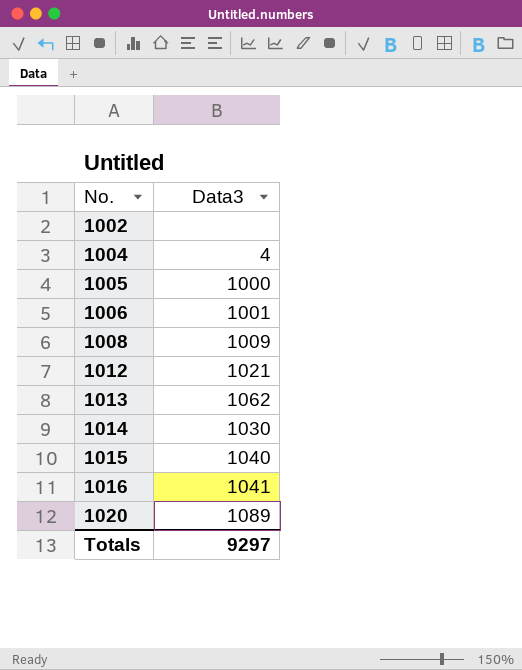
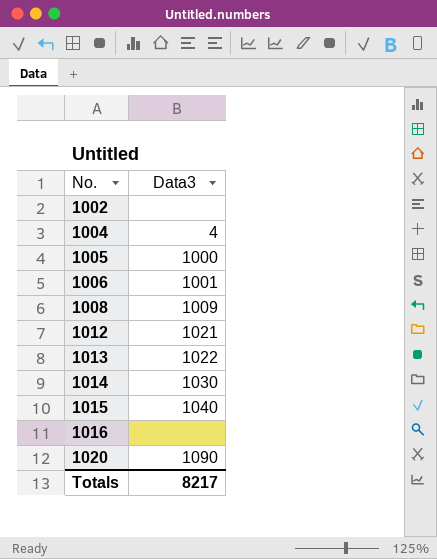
1013 | Data3: 1062 -> 1022
1016 | Data3: 1041 -> none
1020 | Data3: 1089 -> 1090
Totals | Data3: 9297 -> 8217

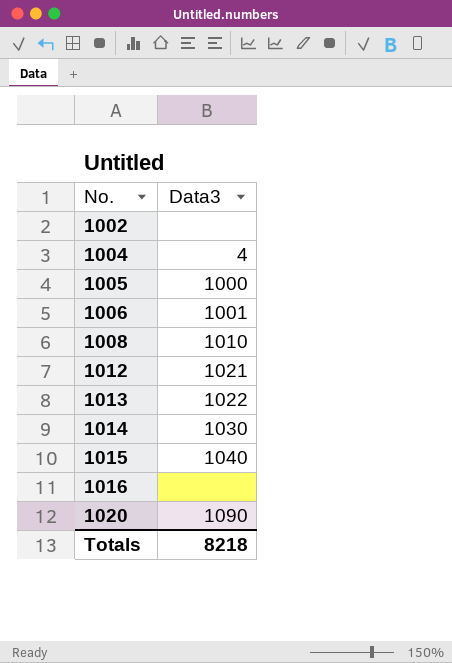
1008 | Data3: 1009 -> 1010
Totals | Data3: 8217 -> 8218

